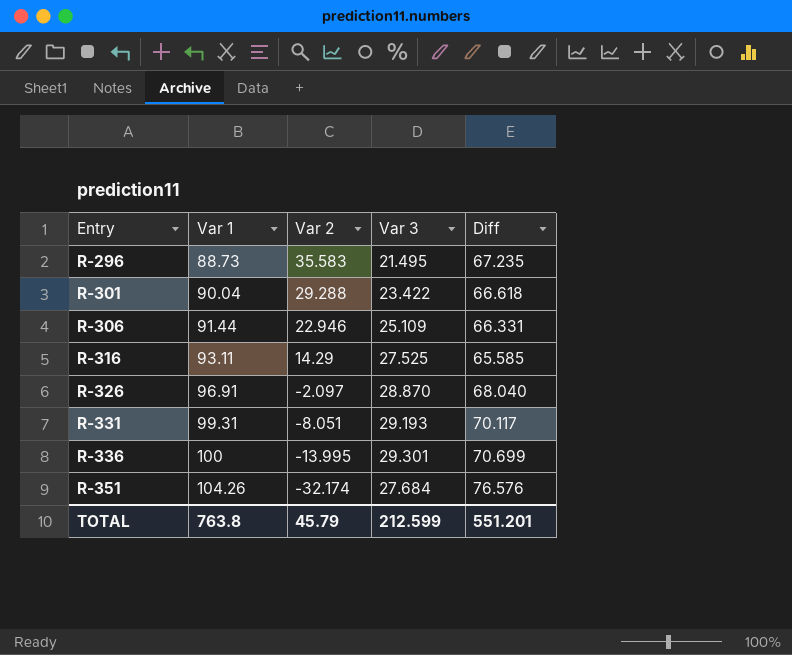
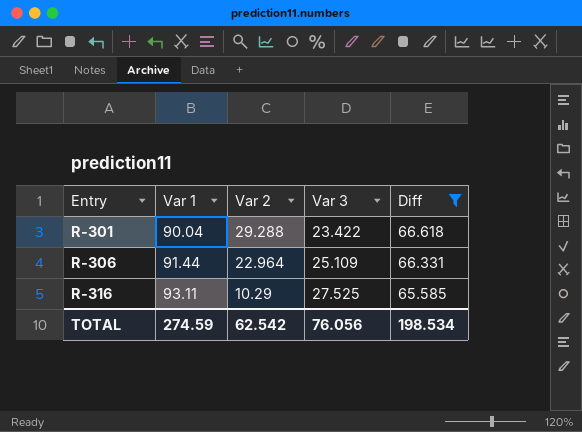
filter: none -> Diff <= 66.618
R-306 | Var 2: 22.946 -> 22.964
R-316 | Var 2: 14.29 -> 10.29
TOTAL | Var 1: 763.8 -> 274.59
TOTAL | Var 2: 45.79 -> 62.542
TOTAL | Var 3: 212.599 -> 76.056
TOTAL | Diff: 551.201 -> 198.534

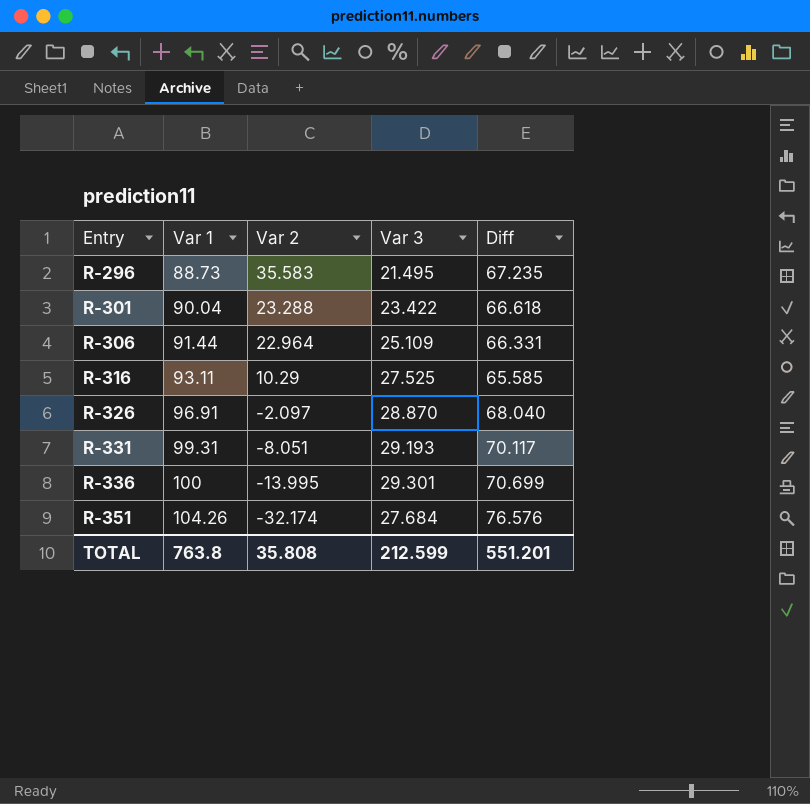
filter: Diff <= 66.618 -> none
R-301 | Var 2: 29.288 -> 23.288
TOTAL | Var 1: 274.59 -> 763.8
TOTAL | Var 2: 62.542 -> 35.808
TOTAL | Var 3: 76.056 -> 212.599
TOTAL | Diff: 198.534 -> 551.201

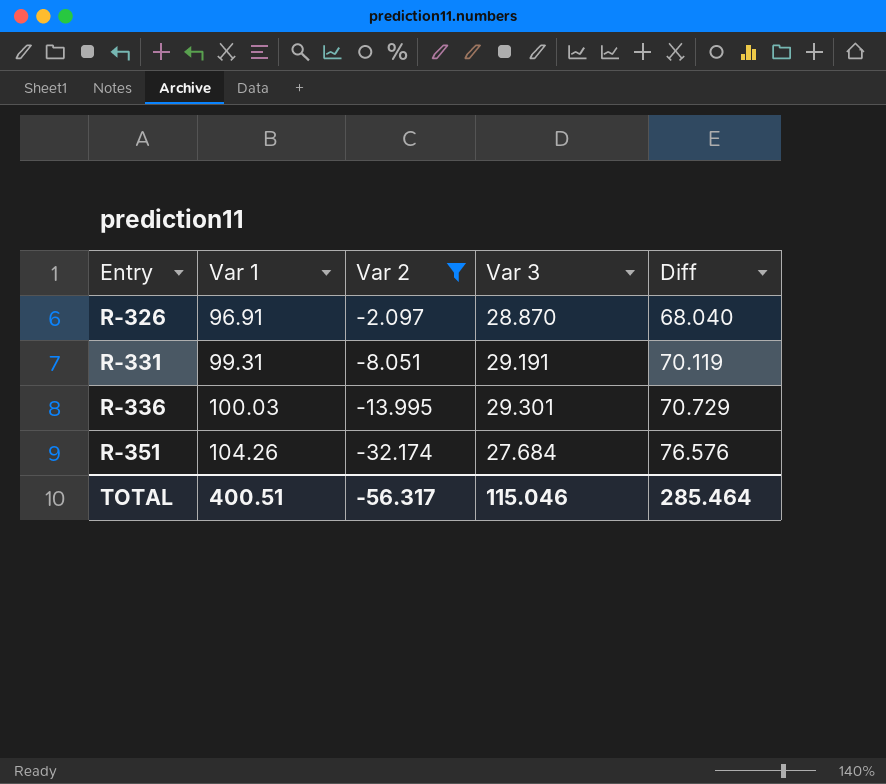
filter: none -> Var 2 <= -2.097
R-331 | Var 3: 29.193 -> 29.191
R-331 | Diff: 70.117 -> 70.119
R-336 | Var 1: 100 -> 100.03
R-336 | Diff: 70.699 -> 70.729
TOTAL | Var 1: 763.8 -> 400.51
TOTAL | Var 2: 35.808 -> -56.317
TOTAL | Var 3: 212.599 -> 115.046
TOTAL | Diff: 551.201 -> 285.464

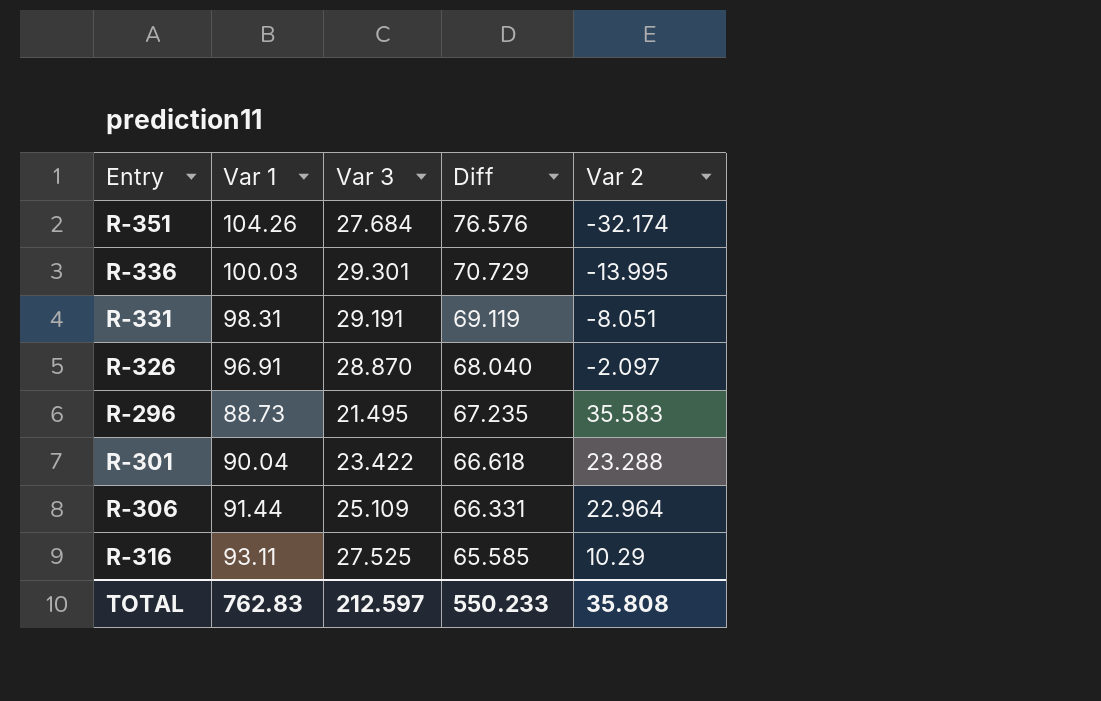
filter: Var 2 <= -2.097 -> none
row order: Entry ascending -> Diff descending
column Var 2 | position: 3 -> 5
R-331 | Var 1: 99.31 -> 98.31
R-331 | Diff: 70.119 -> 69.119
TOTAL | Var 1: 400.51 -> 762.83
TOTAL | Var 3: 115.046 -> 212.597
TOTAL | Diff: 285.464 -> 550.233
TOTAL | Var 2: -56.317 -> 35.808

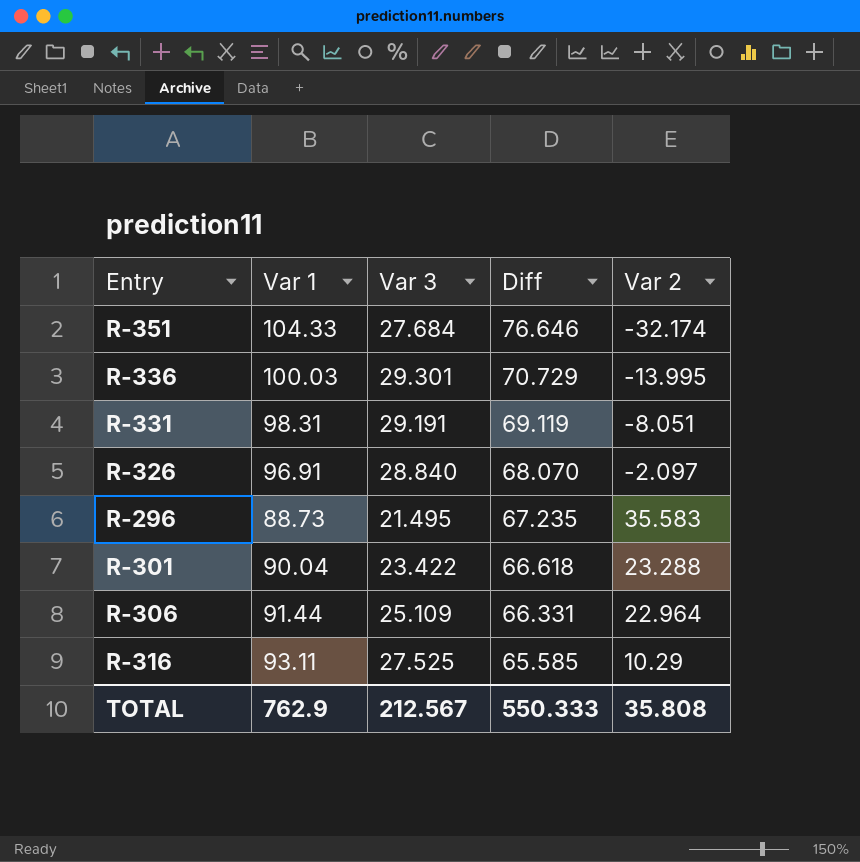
R-351 | Var 1: 104.26 -> 104.33
R-351 | Diff: 76.576 -> 76.646
R-326 | Var 3: 28.870 -> 28.840
R-326 | Diff: 68.040 -> 68.070
TOTAL | Var 1: 762.83 -> 762.9
TOTAL | Var 3: 212.597 -> 212.567
TOTAL | Diff: 550.233 -> 550.333

